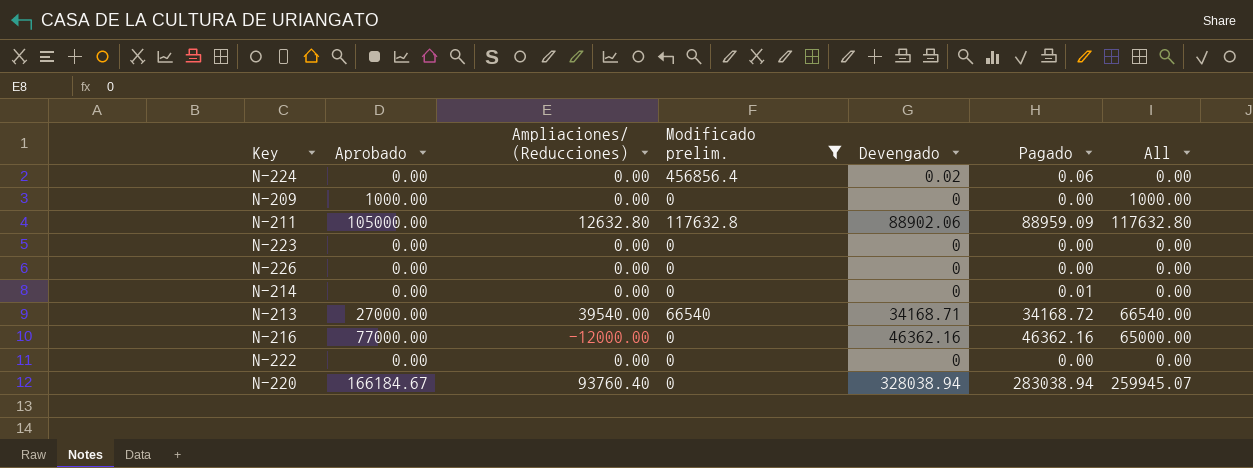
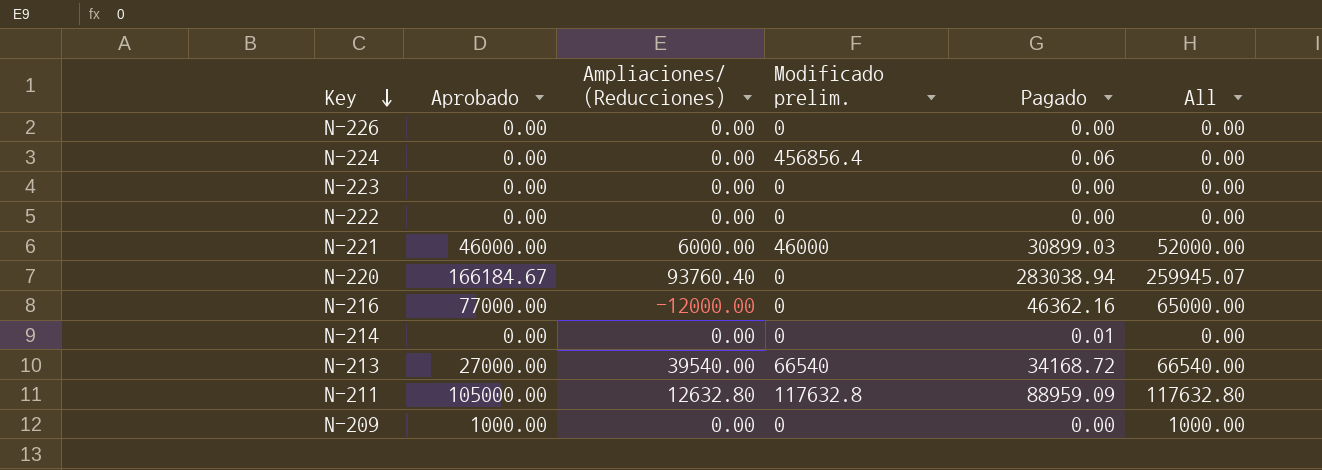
filter: Modificado prelim. != 46000 -> none
row order: none -> Key descending
column Devengado | position: 5 -> none

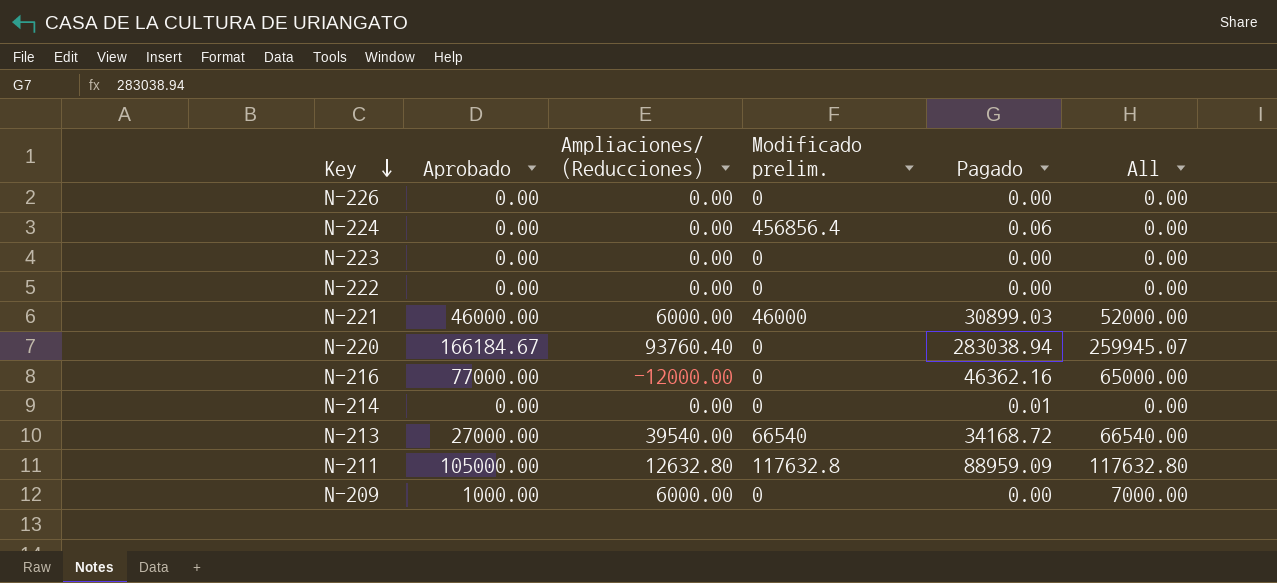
N-209 | Ampliaciones/ (Reducciones): 0.00 -> 6000.00
N-209 | All: 1000.00 -> 7000.00

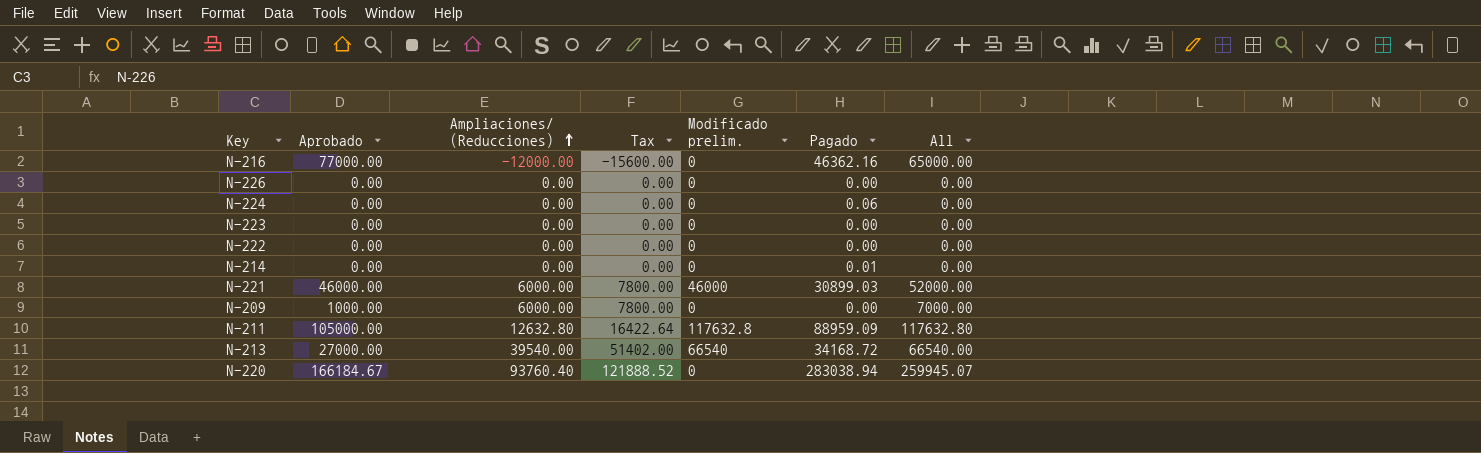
row order: Key descending -> Ampliaciones/ (Reducciones) ascending
column Tax | formula: none -> [Ampliaciones/ (Reducciones)] * 1.3
N-224 | Modificado prelim.: 456856.4 -> 0

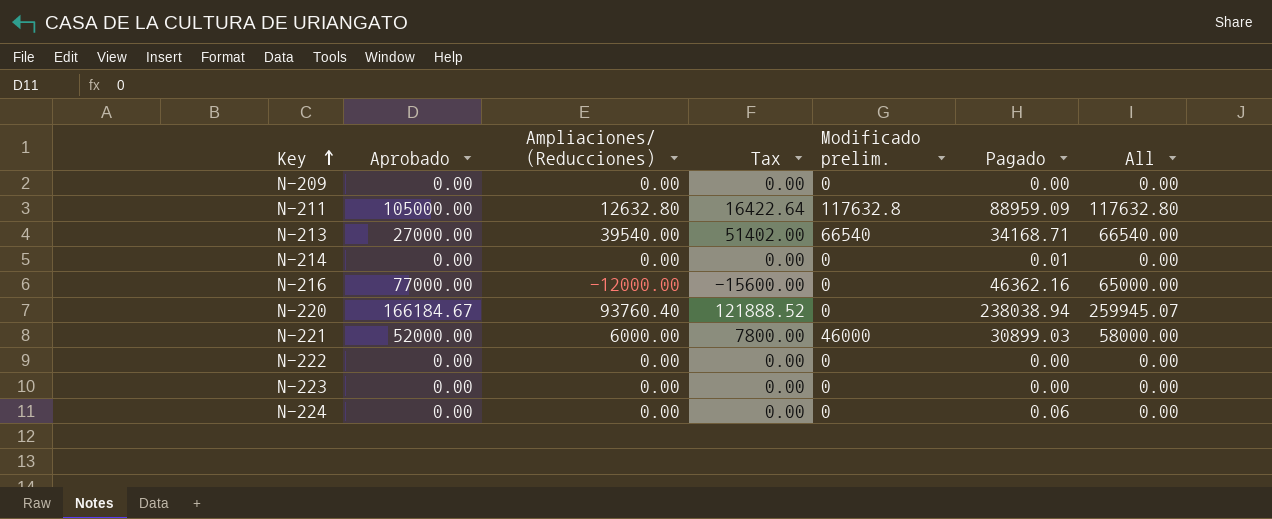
row order: Ampliaciones/ (Reducciones) ascending -> Key ascending
row N-226: 0.00 | 0.00 | 0.00 | 0 | 0.00 | 0.00 -> none
N-209 | Aprobado: 1000.00 -> 0.00
N-209 | Ampliaciones/ (Reducciones): 6000.00 -> 0.00
N-209 | Tax: 7800.00 -> 0.00
N-209 | All: 7000.00 -> 0.00
N-213 | Pagado: 34168.72 -> 34168.71
N-220 | Pagado: 283038.94 -> 238038.94
N-221 | Aprobado: 46000.00 -> 52000.00
N-221 | All: 52000.00 -> 58000.00

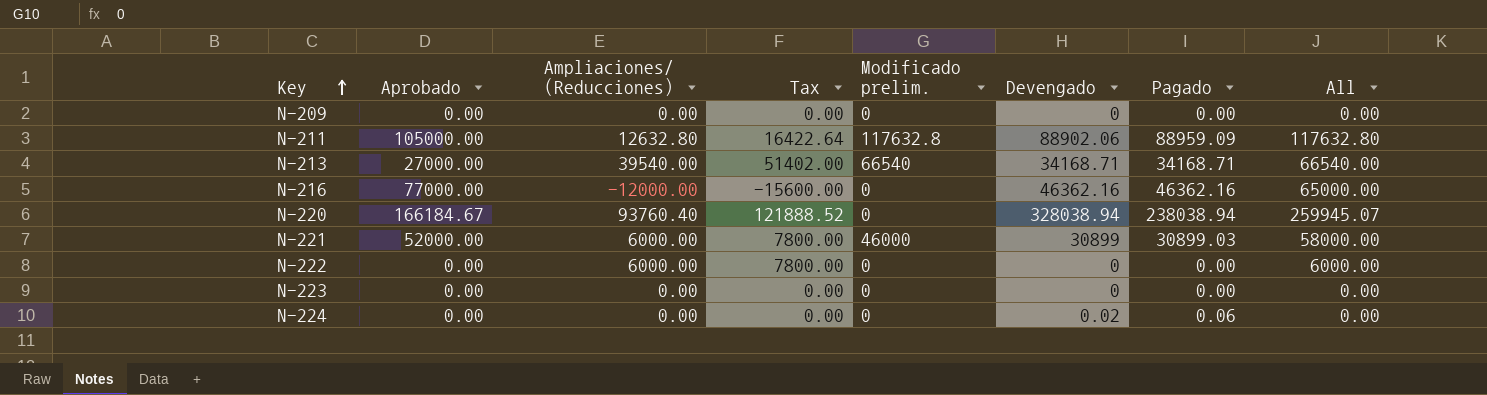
column Devengado | position: none -> 6
row N-214: 0.00 | 0.00 | 0.00 | 0 | 0.01 | 0.00 -> none
N-222 | Ampliaciones/ (Reducciones): 0.00 -> 6000.00
N-222 | Tax: 0.00 -> 7800.00
N-222 | All: 0.00 -> 6000.00

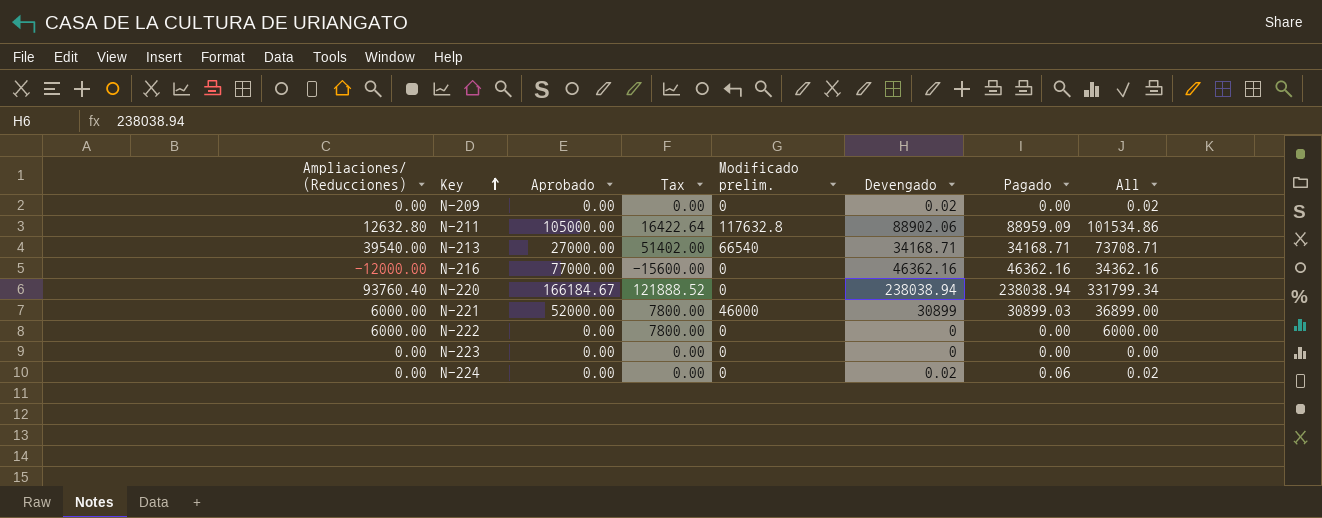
column Ampliaciones/ (Reducciones) | position: 3 -> 1
column All | formula: [Aprobado] + [Ampliaciones/ (Reducciones)] -> [Ampliaciones/ (Reducciones)] + [Devengado]
N-209 | Devengado: 0 -> 0.02
N-220 | Devengado: 328038.94 -> 238038.94

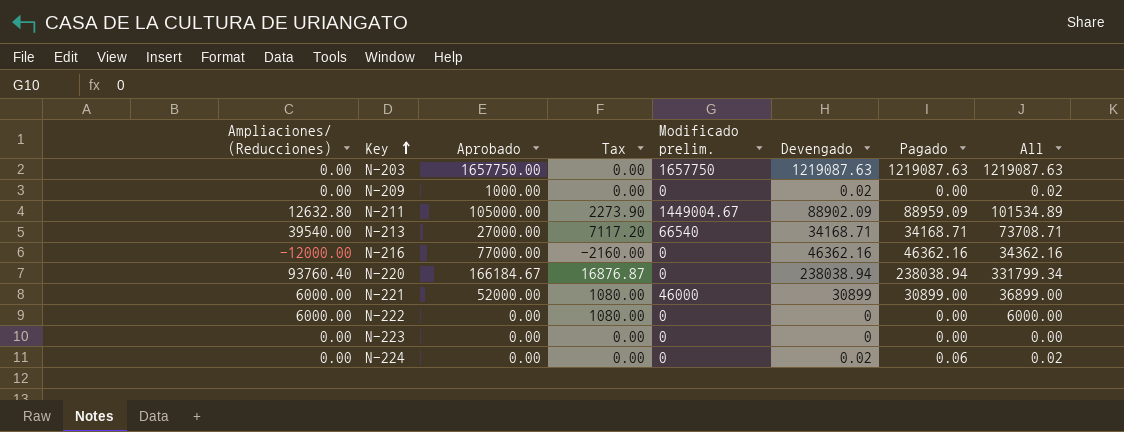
column Tax | formula: [Ampliaciones/ (Reducciones)] * 1.3 -> [Ampliaciones/ (Reducciones)] * 0.18
row N-203: none -> 0.00 | 1657750.00 | 0.00 | 1657750 | 1219087.63 | 1219087.63 | 1219087.63
N-209 | Aprobado: 0.00 -> 1000.00
N-211 | Modificado prelim.: 117632.8 -> 1449004.67
N-211 | Devengado: 88902.06 -> 88902.09
N-211 | All: 101534.86 -> 101534.89
N-221 | Pagado: 30899.03 -> 30899.00

